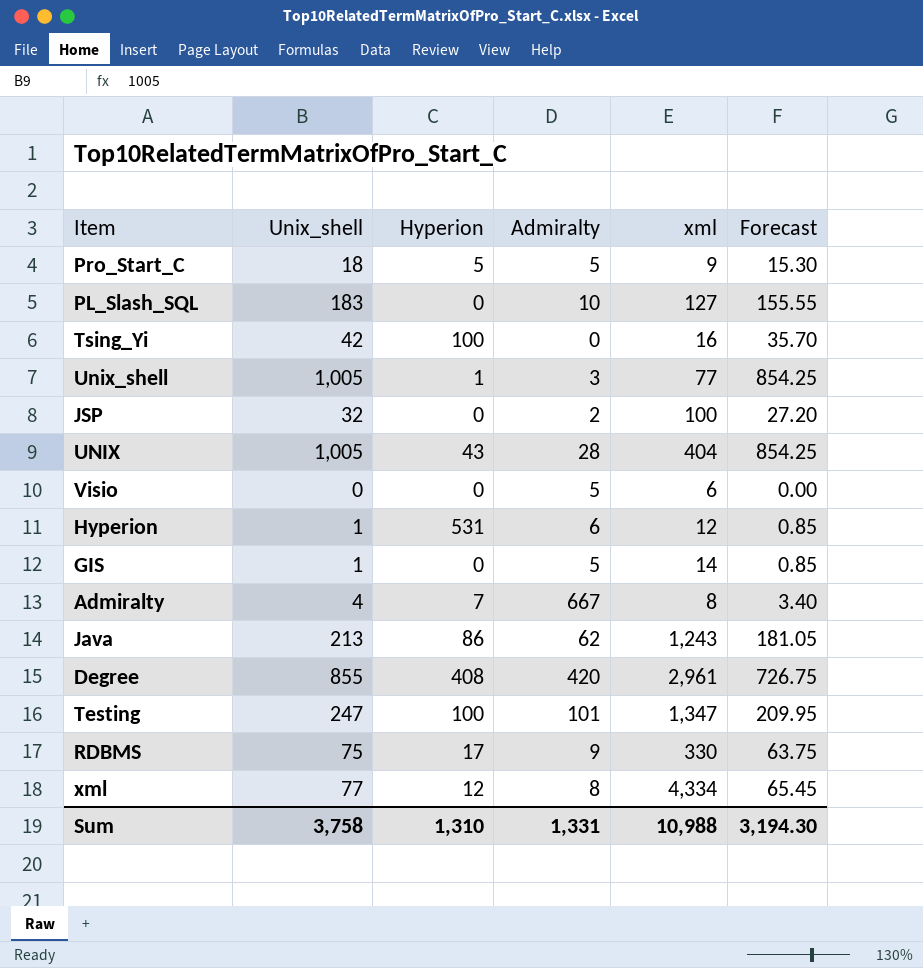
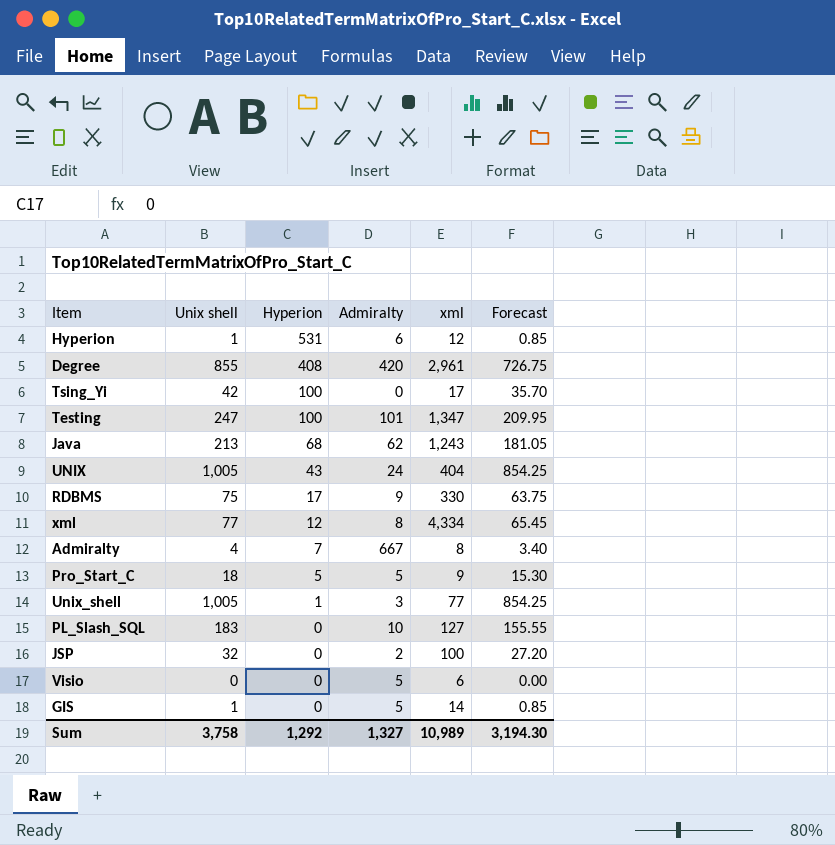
row order: none -> Hyperion descending
column name: Unix_shell -> Unix shell
Tsing_Yi | xml: 16 -> 17
Java | Hyperion: 86 -> 68
UNIX | Admiralty: 28 -> 24
Sum | Hyperion: 1,310 -> 1,292
Sum | Admiralty: 1,331 -> 1,327
Sum | xml: 10,988 -> 10,989

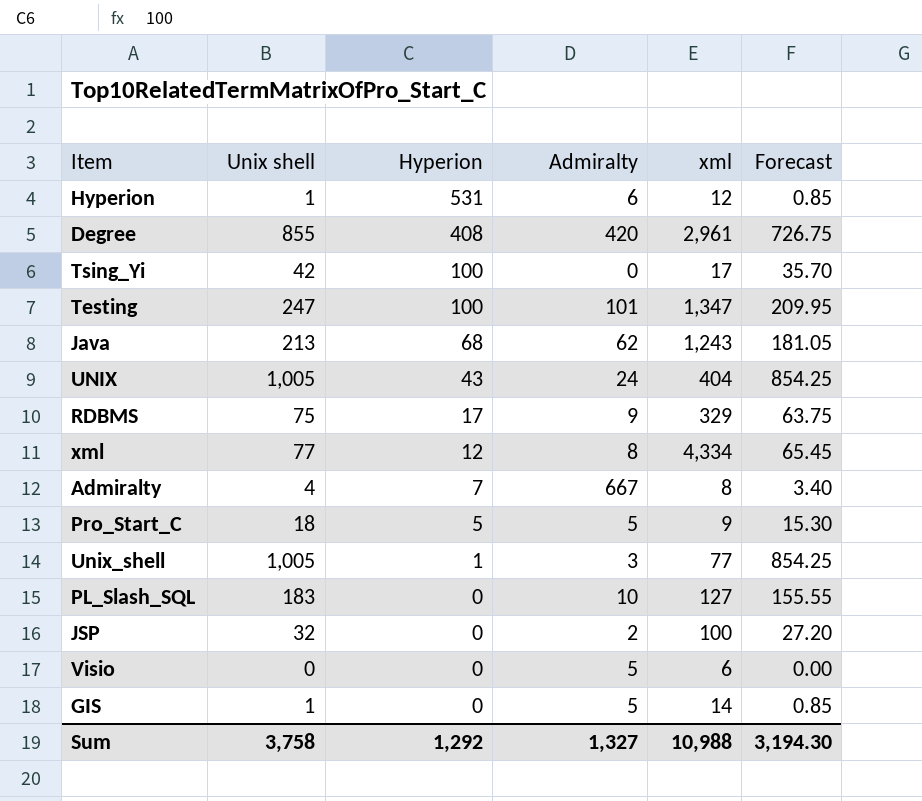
RDBMS | xml: 330 -> 329
Sum | xml: 10,989 -> 10,988

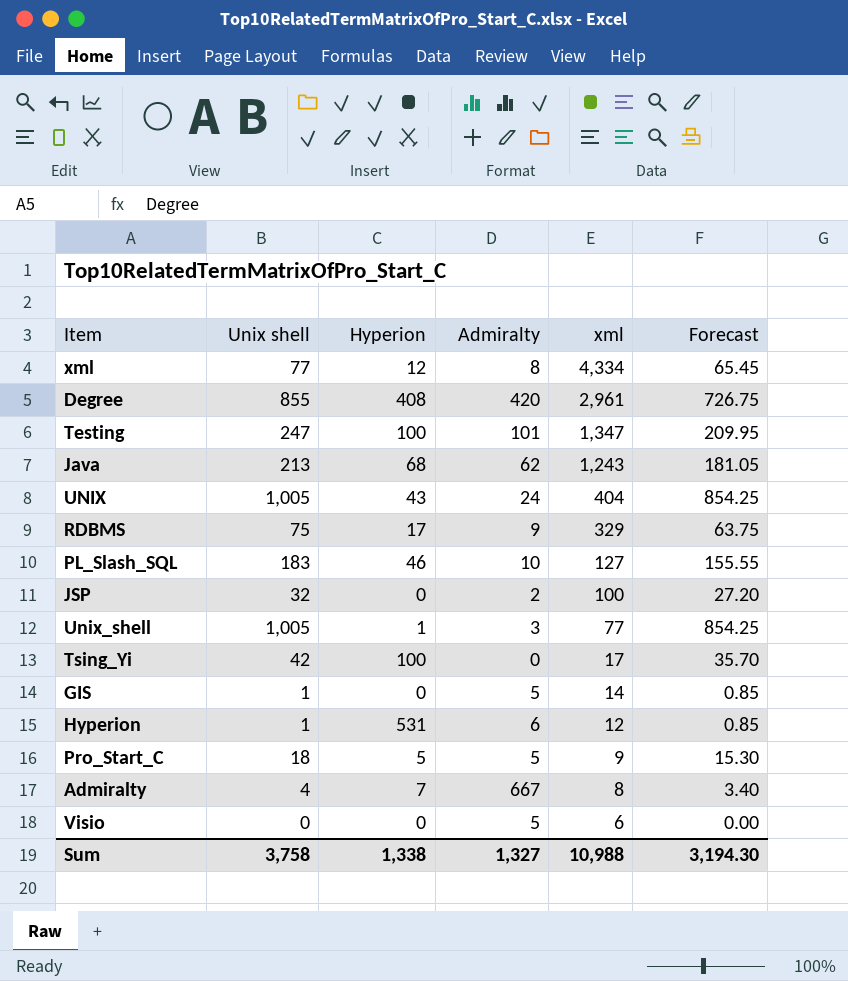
row order: Hyperion descending -> xml descending
PL_Slash_SQL | Hyperion: 0 -> 46
Sum | Hyperion: 1,292 -> 1,338

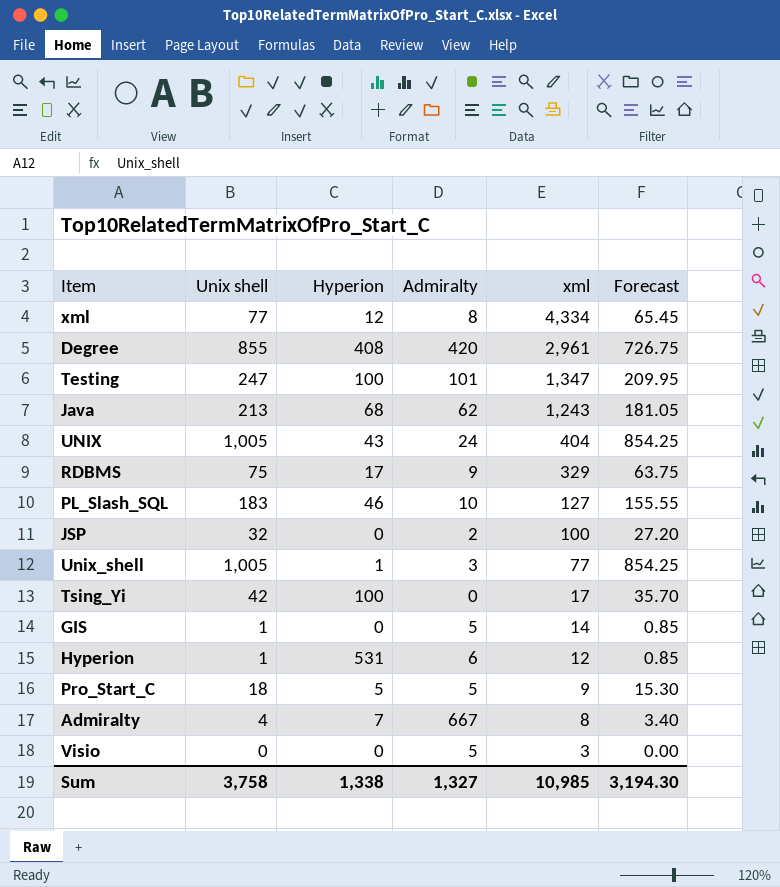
Visio | xml: 6 -> 3
Sum | xml: 10,988 -> 10,985

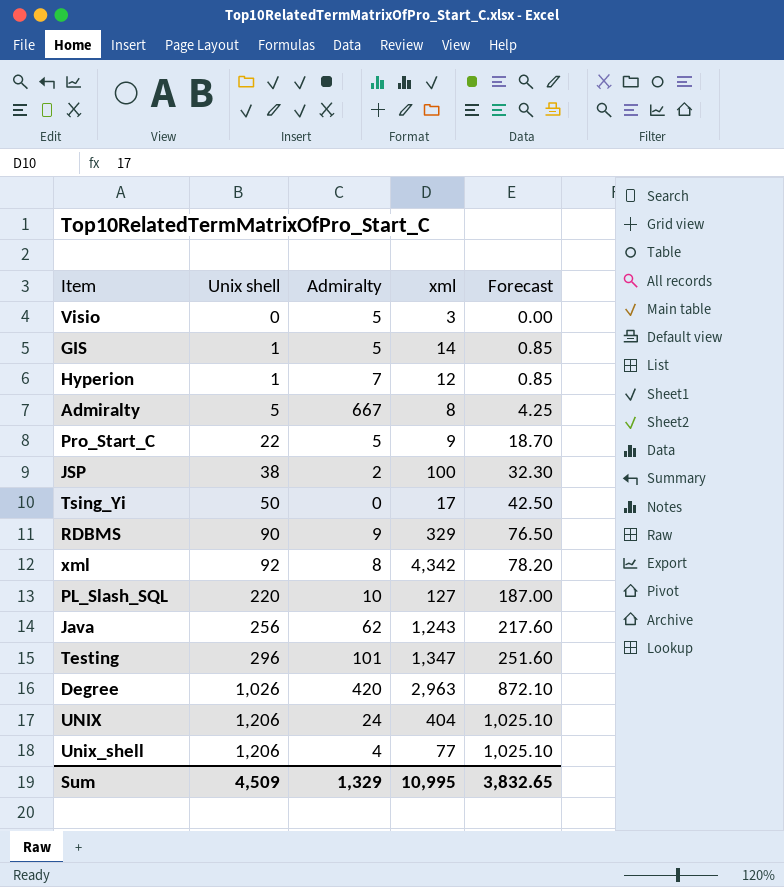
row order: xml descending -> Unix shell ascending
column Hyperion | position: 3 -> none
Hyperion | Admiralty: 6 -> 7
Admiralty | Unix shell: 4 -> 5
Admiralty | Forecast: 3.40 -> 4.25
Pro_Start_C | Unix shell: 18 -> 22
Pro_Start_C | Forecast: 15.30 -> 18.70
JSP | Unix shell: 32 -> 38
JSP | Forecast: 27.20 -> 32.30
Tsing_Yi | Unix shell: 42 -> 50
Tsing_Yi | Forecast: 35.70 -> 42.50
RDBMS | Unix shell: 75 -> 90
RDBMS | Forecast: 63.75 -> 76.50
xml | Unix shell: 77 -> 92
xml | xml: 4,334 -> 4,342
xml | Forecast: 65.45 -> 78.20
PL_Slash_SQL | Unix shell: 183 -> 220
PL_Slash_SQL | Forecast: 155.55 -> 187.00
Java | Unix shell: 213 -> 256
Java | Forecast: 181.05 -> 217.60
Testing | Unix shell: 247 -> 296
Testing | Forecast: 209.95 -> 251.60
Degree | Unix shell: 855 -> 1,026
Degree | xml: 2,961 -> 2,963
Degree | Forecast: 726.75 -> 872.10
UNIX | Unix shell: 1,005 -> 1,206
UNIX | Forecast: 854.25 -> 1,025.10
Unix_shell | Unix shell: 1,005 -> 1,206
Unix_shell | Admiralty: 3 -> 4
Unix_shell | Forecast: 854.25 -> 1,025.10
Sum | Unix shell: 3,758 -> 4,509
Sum | Admiralty: 1,327 -> 1,329
Sum | xml: 10,985 -> 10,995
Sum | Forecast: 3,194.30 -> 3,832.65

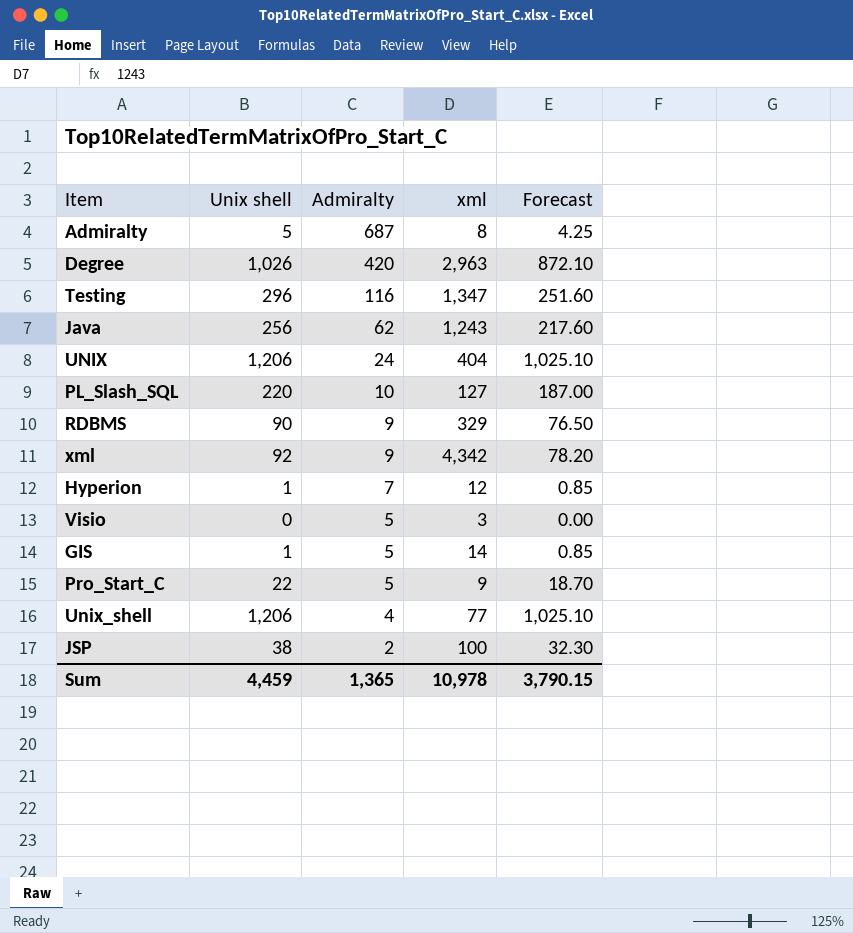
row order: Unix shell ascending -> Admiralty descending
row Tsing_Yi: 50 | 0 | 17 | 42.50 -> none
Admiralty | Admiralty: 667 -> 687
Testing | Admiralty: 101 -> 116
xml | Admiralty: 8 -> 9
Sum | Unix shell: 4,509 -> 4,459
Sum | Admiralty: 1,329 -> 1,365
Sum | xml: 10,995 -> 10,978
Sum | Forecast: 3,832.65 -> 3,790.15

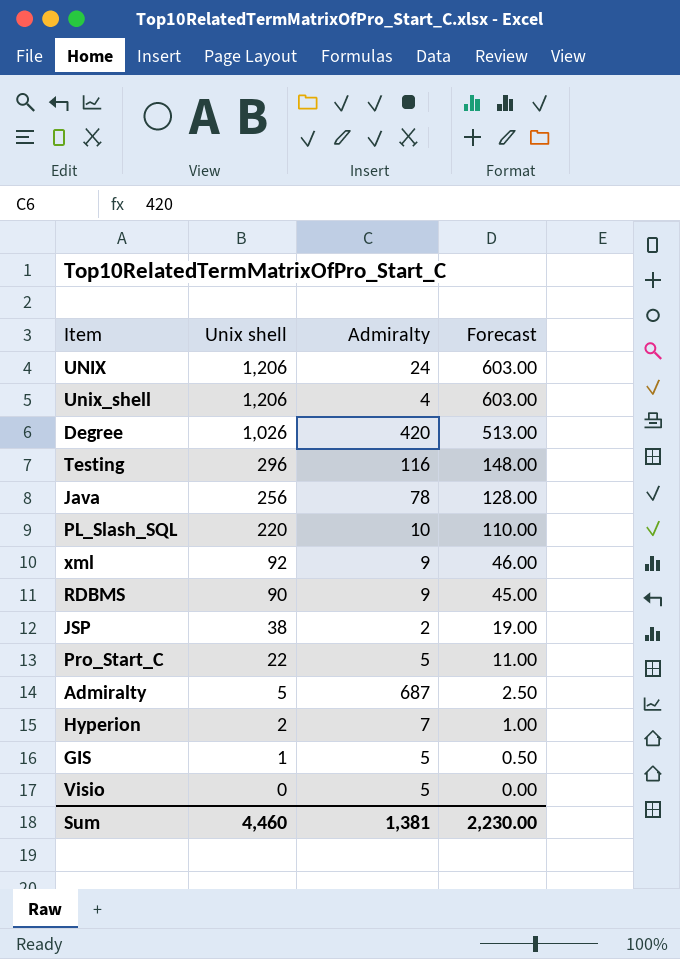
row order: Admiralty descending -> Unix shell descending
column xml | position: 4 -> none
column Forecast | formula: [Unix shell] * 0.85 -> [Unix shell] * 0.5
Java | Admiralty: 62 -> 78
Hyperion | Unix shell: 1 -> 2
Sum | Unix shell: 4,459 -> 4,460
Sum | Admiralty: 1,365 -> 1,381
Sum | Forecast: 3,790.15 -> 2,230.00

